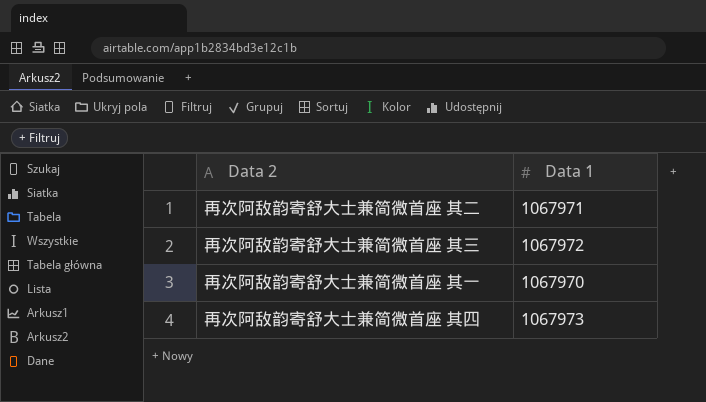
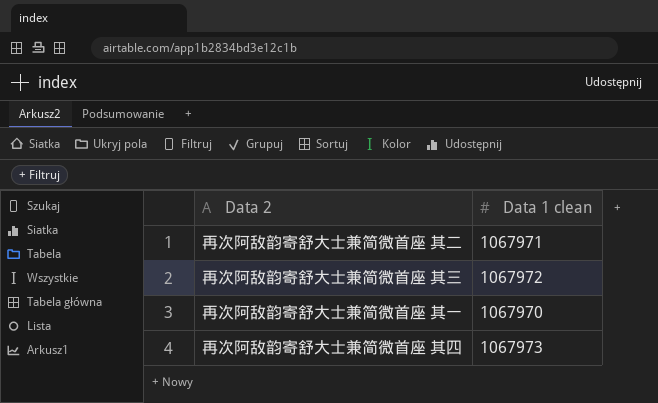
column name: Data 1 -> Data 1 clean

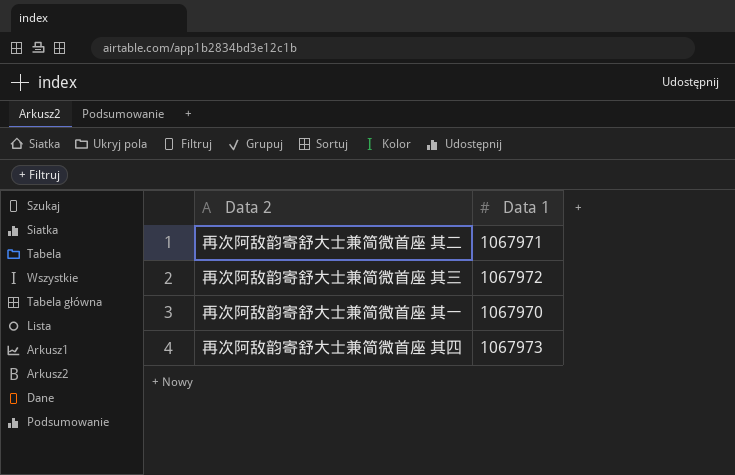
column name: Data 1 clean -> Data 1

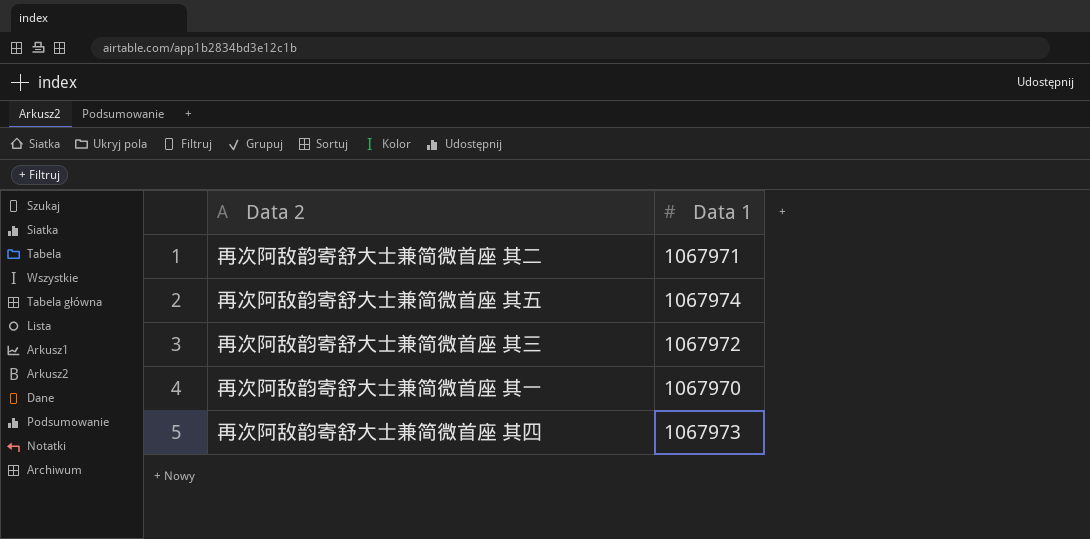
row 再次阿敌韵寄舒大士兼简微首座 其五: none -> 1067974

